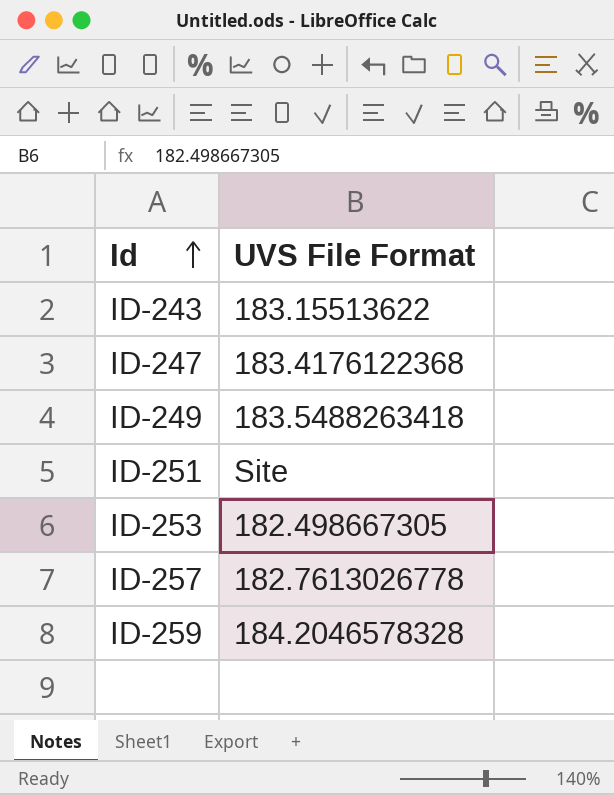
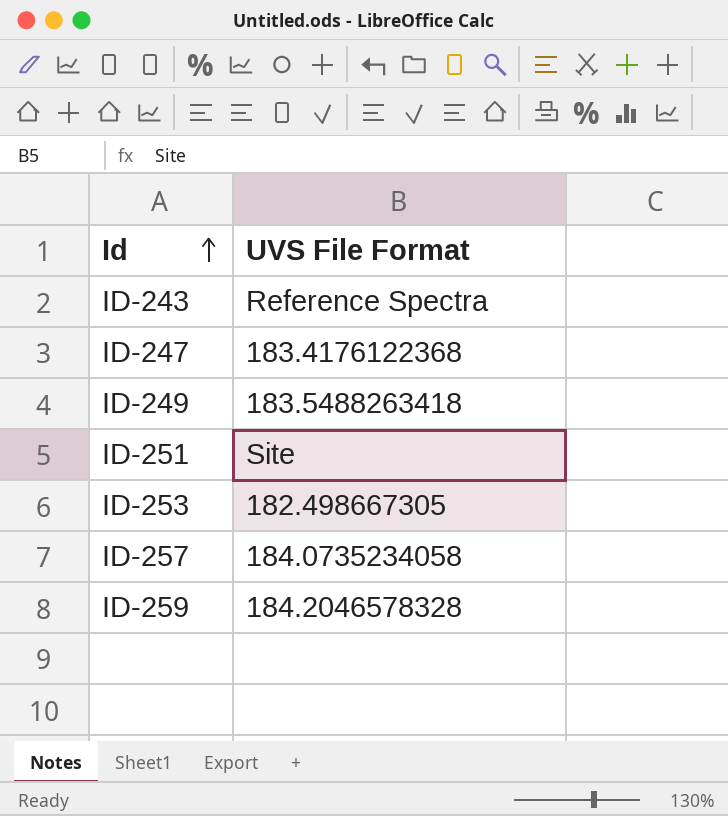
ID-243 | UVS File Format: 183.15513622 -> Reference Spectra
ID-257 | UVS File Format: 182.7613026778 -> 184.0735234058

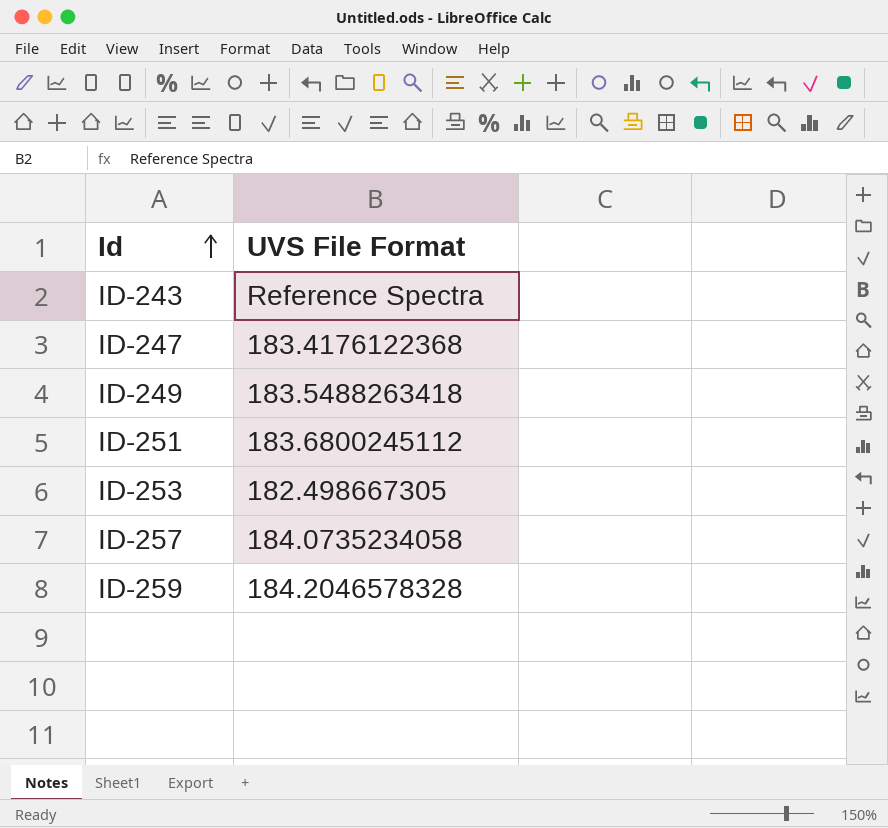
ID-251 | UVS File Format: Site -> 183.6800245112

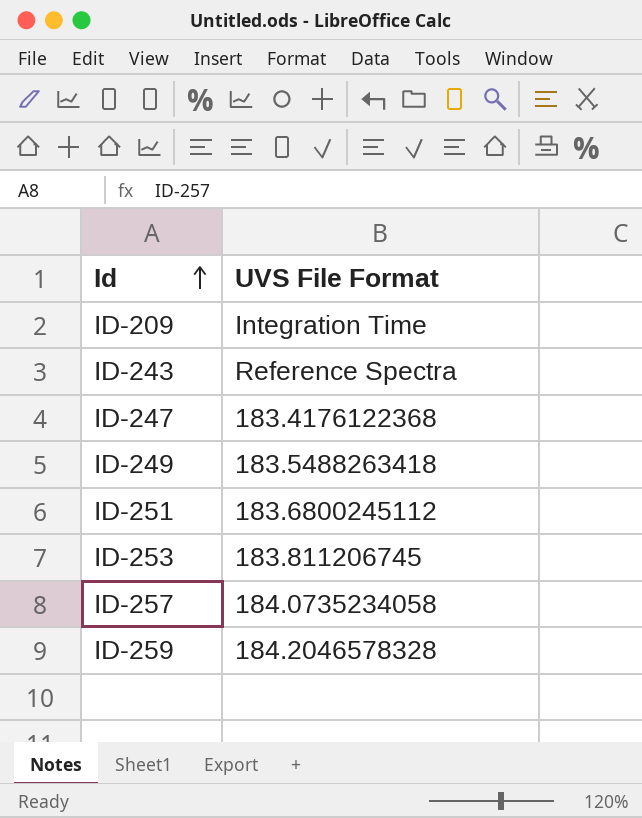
row ID-209: none -> Integration Time
ID-253 | UVS File Format: 182.498667305 -> 183.811206745

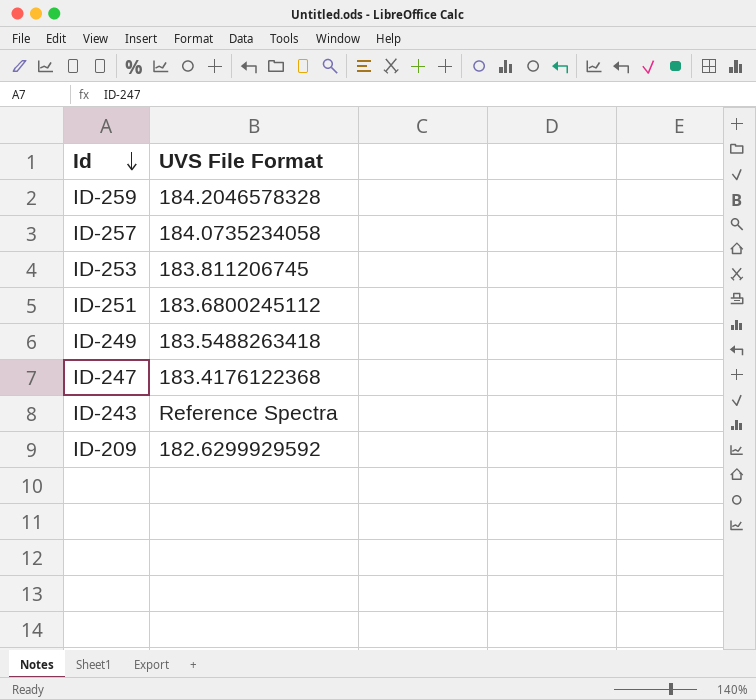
row order: Id ascending -> Id descending
ID-209 | UVS File Format: Integration Time -> 182.6299929592

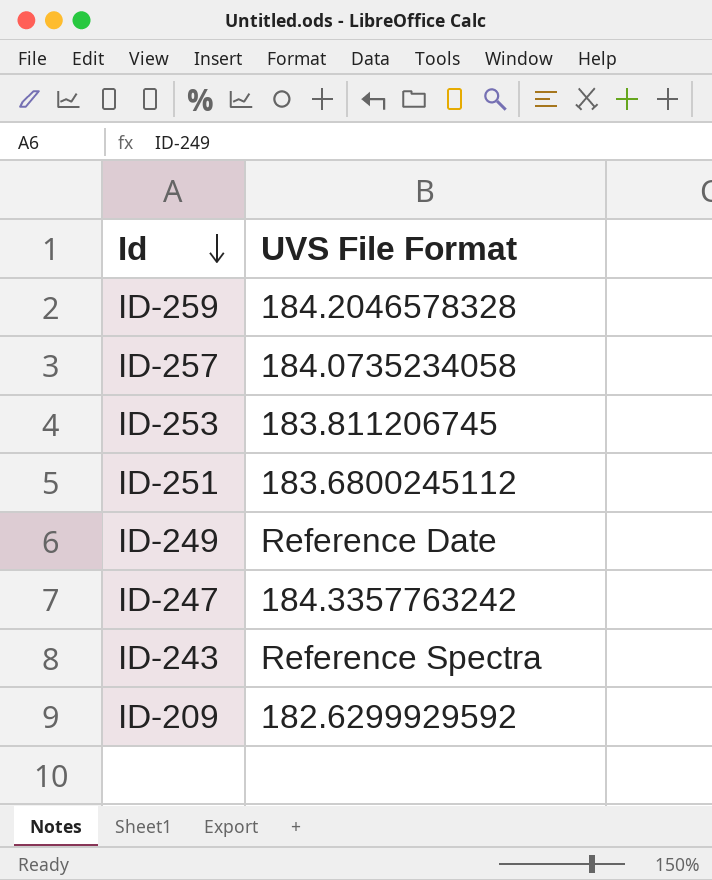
ID-249 | UVS File Format: 183.5488263418 -> Reference Date
ID-247 | UVS File Format: 183.4176122368 -> 184.3357763242

